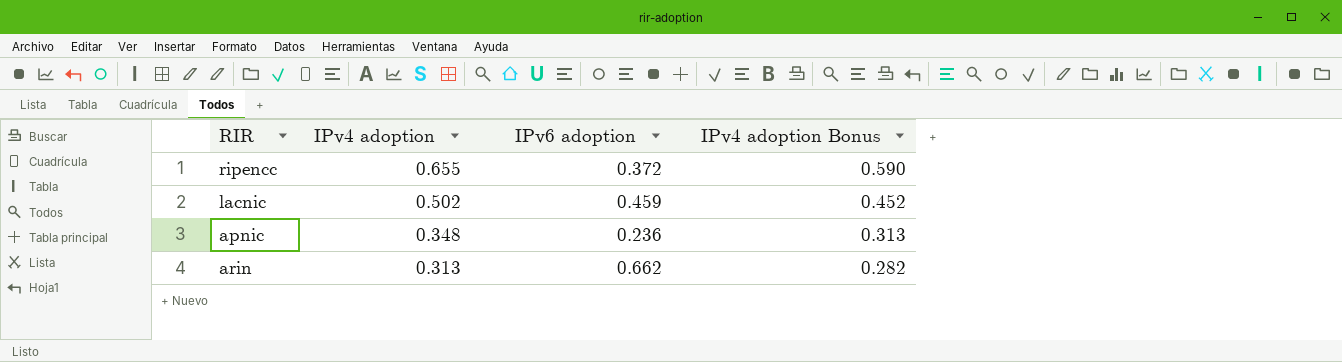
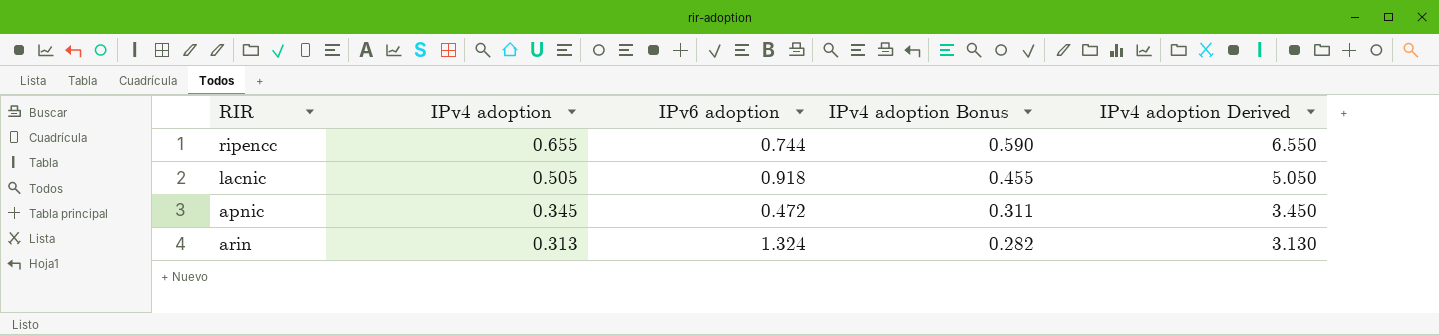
column IPv4 adoption Derived | formula: none -> [IPv4 adoption] * 10
ripencc | IPv6 adoption: 0.372 -> 0.744
lacnic | IPv4 adoption: 0.502 -> 0.505
lacnic | IPv6 adoption: 0.459 -> 0.918
lacnic | IPv4 adoption Bonus: 0.452 -> 0.455
apnic | IPv4 adoption: 0.348 -> 0.345
apnic | IPv6 adoption: 0.236 -> 0.472
apnic | IPv4 adoption Bonus: 0.313 -> 0.311
arin | IPv6 adoption: 0.662 -> 1.324

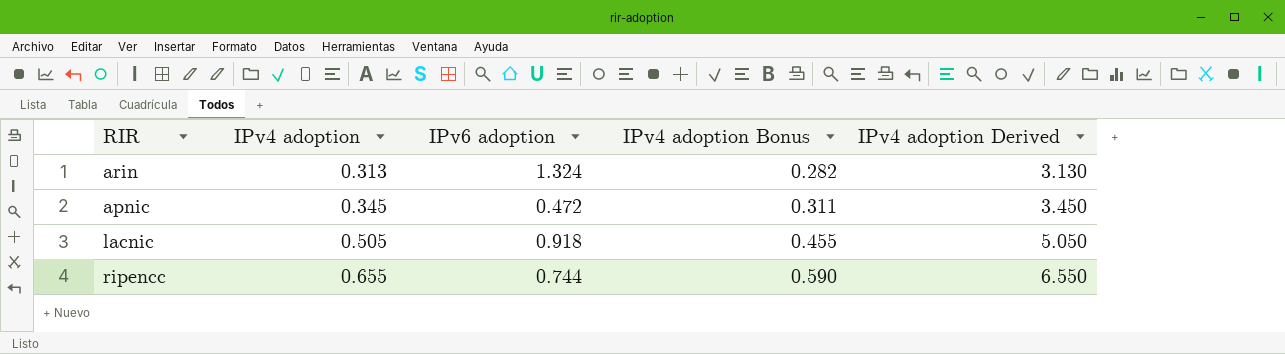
row order: IPv4 adoption descending -> IPv4 adoption ascending

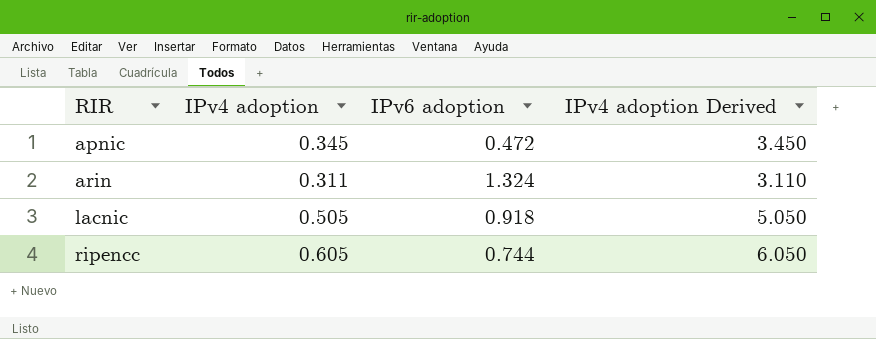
row order: IPv4 adoption ascending -> RIR ascending
column IPv4 adoption Bonus | formula: [IPv4 adoption] * 0.9 -> none
arin | IPv4 adoption: 0.313 -> 0.311
arin | IPv4 adoption Derived: 3.130 -> 3.110
ripencc | IPv4 adoption: 0.655 -> 0.605
ripencc | IPv4 adoption Derived: 6.550 -> 6.050

